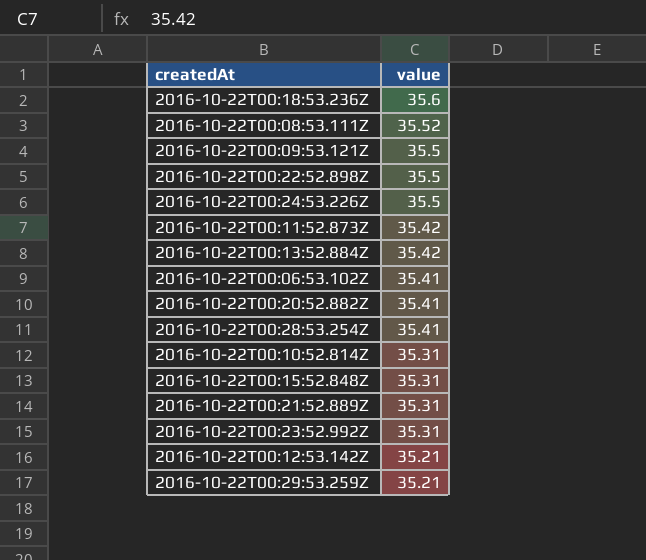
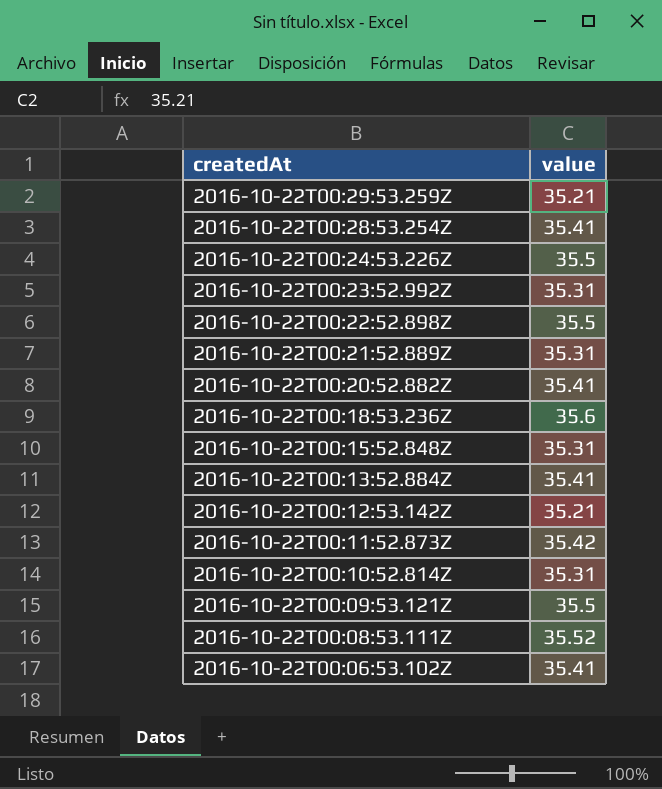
row order: value descending -> createdAt descending
2016-10-22T00:13:52.884Z | value: 35.42 -> 35.41

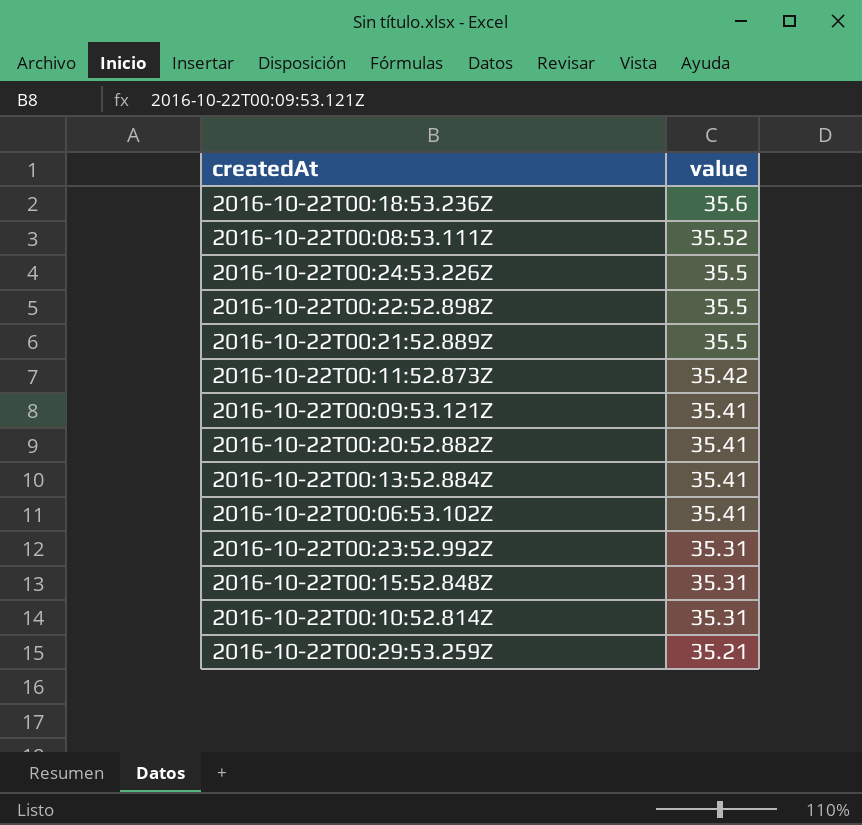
row order: createdAt descending -> value descending
row 2016-10-22T00:28:53.254Z: 35.41 -> none
row 2016-10-22T00:12:53.142Z: 35.21 -> none
2016-10-22T00:21:52.889Z | value: 35.31 -> 35.5
2016-10-22T00:09:53.121Z | value: 35.5 -> 35.41

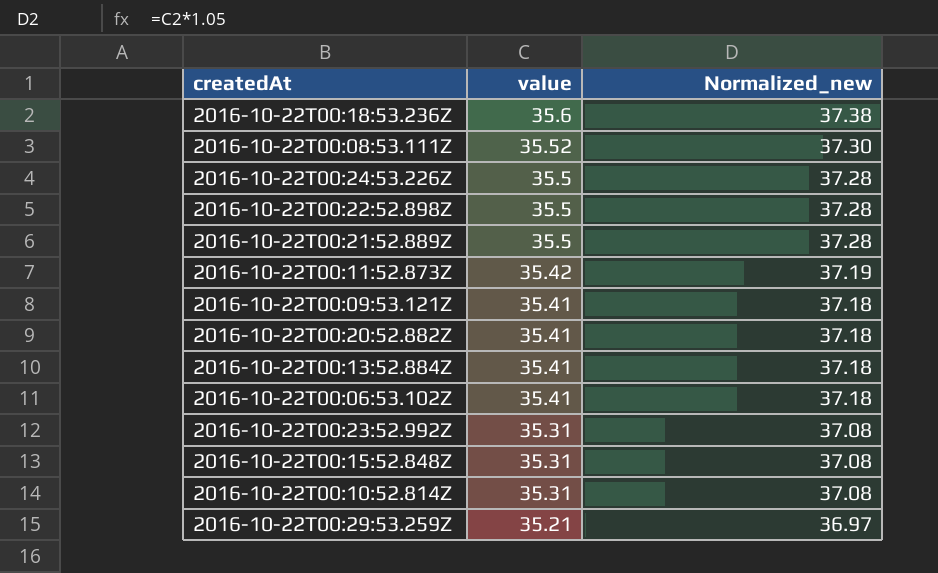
column Normalized_new | formula: none -> [value] * 1.05

